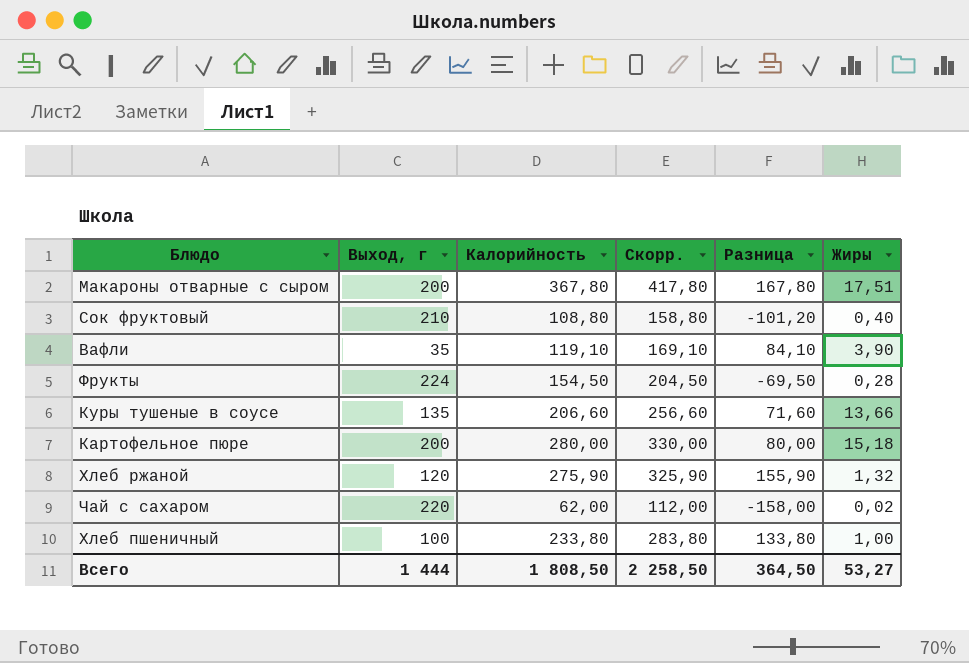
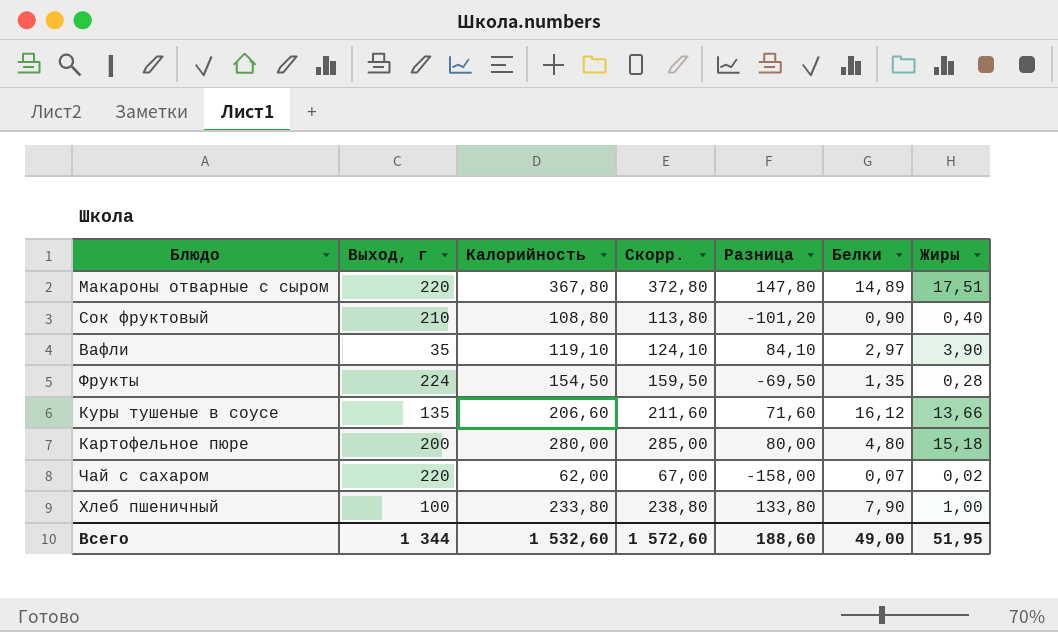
column Скорр. | formula: [Калорийность] + 50 -> [Калорийность] + 5
column Белки | position: none -> 6
row Хлеб ржаной: 120 | 275,90 | 325,90 | 155,90 | 1,32 -> none
Макароны отварные с сыром | Выход, г: 200 -> 220
Макароны отварные с сыром | Разница: 167,80 -> 147,80
Всего | Выход, г: 1 444 -> 1 344
Всего | Калорийность: 1 808,50 -> 1 532,60
Всего | Скорр.: 2 258,50 -> 1 572,60
Всего | Разница: 364,50 -> 188,60
Всего | Жиры: 53,27 -> 51,95

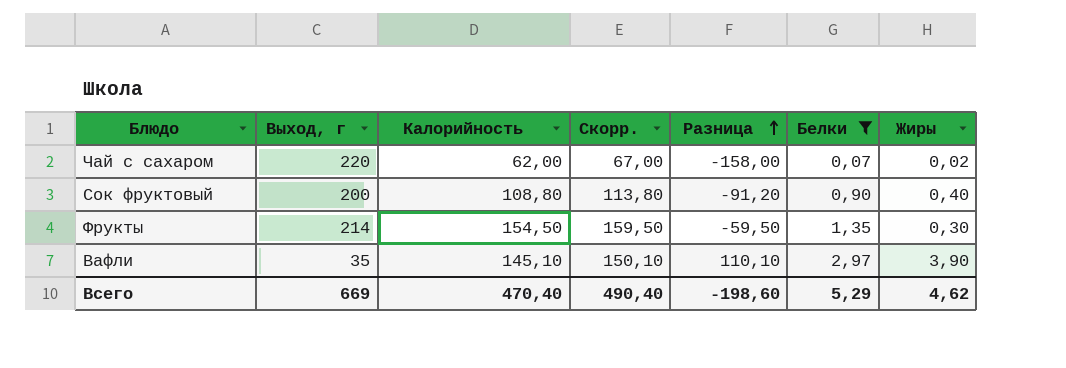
filter: none -> Белки <= 2,97
row order: none -> Разница ascending
Сок фруктовый | Выход, г: 210 -> 200
Сок фруктовый | Разница: -101,20 -> -91,20
Фрукты | Выход, г: 224 -> 214
Фрукты | Разница: -69,50 -> -59,50
Фрукты | Жиры: 0,28 -> 0,30
Вафли | Калорийность: 119,10 -> 145,10
Вафли | Скорр.: 124,10 -> 150,10
Вафли | Разница: 84,10 -> 110,10
Всего | Выход, г: 1 344 -> 669
Всего | Калорийность: 1 532,60 -> 470,40
Всего | Скорр.: 1 572,60 -> 490,40
Всего | Разница: 188,60 -> -198,60
Всего | Белки: 49,00 -> 5,29
Всего | Жиры: 51,95 -> 4,62

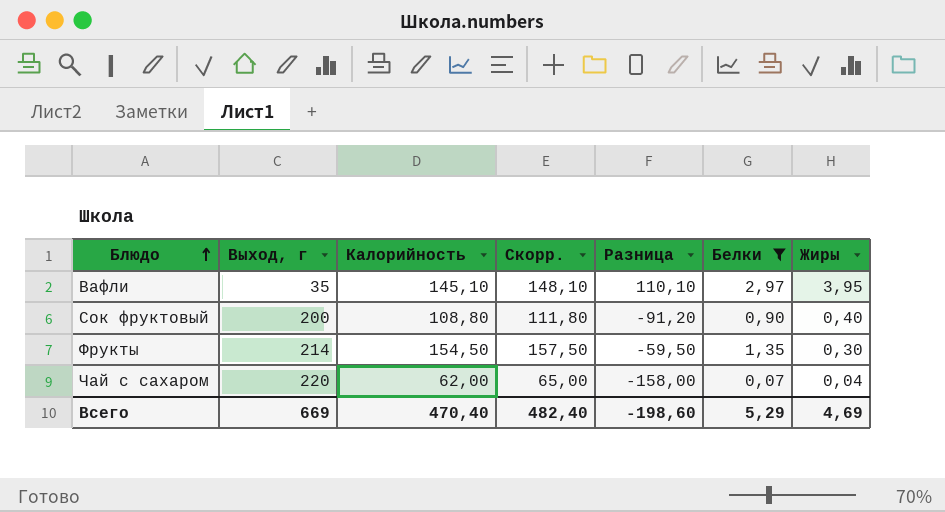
row order: Разница ascending -> Блюдо ascending
column Скорр. | formula: [Калорийность] + 5 -> [Калорийность] + 3
Вафли | Жиры: 3,90 -> 3,95
Чай с сахаром | Жиры: 0,02 -> 0,04
Всего | Скорр.: 490,40 -> 482,40
Всего | Жиры: 4,62 -> 4,69

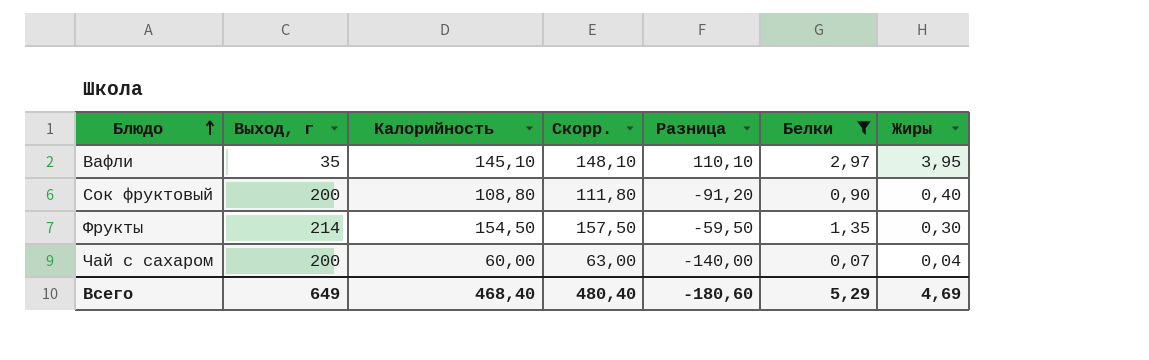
Чай с сахаром | Выход, г: 220 -> 200
Чай с сахаром | Калорийность: 62,00 -> 60,00
Чай с сахаром | Скорр.: 65,00 -> 63,00
Чай с сахаром | Разница: -158,00 -> -140,00
Всего | Выход, г: 669 -> 649
Всего | Калорийность: 470,40 -> 468,40
Всего | Скорр.: 482,40 -> 480,40
Всего | Разница: -198,60 -> -180,60

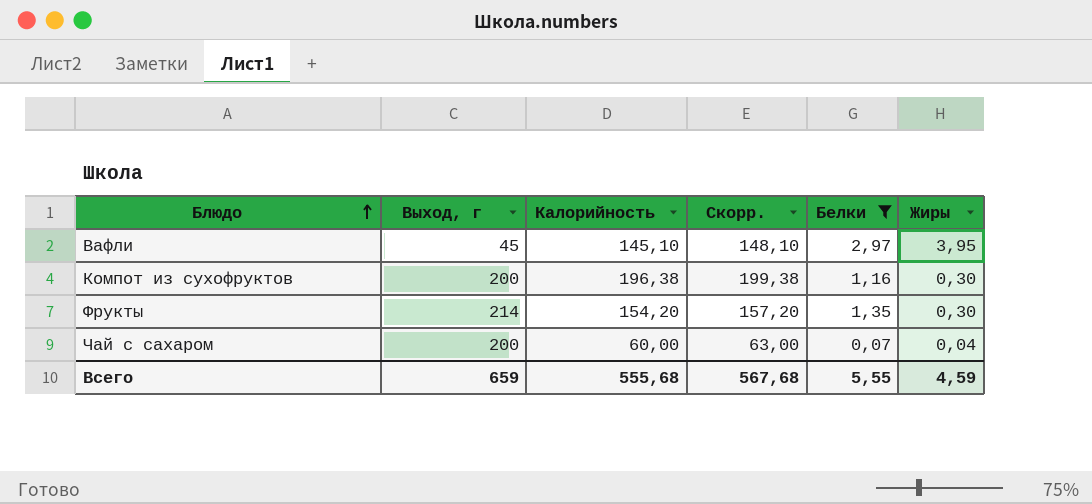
column Разница | formula: [Калорийность] - [Выход, г] -> none
row Сок фруктовый: 200 | 108,80 | 111,80 | -91,20 | 0,90 | 0,40 -> none
Вафли | Выход, г: 35 -> 45
row Компот из сухофруктов: none -> 200 | 196,38 | 199,38 | 1,16 | 0,30
Фрукты | Калорийность: 154,50 -> 154,20
Фрукты | Скорр.: 157,50 -> 157,20
Всего | Выход, г: 649 -> 659
Всего | Калорийность: 468,40 -> 555,68
Всего | Скорр.: 480,40 -> 567,68
Всего | Белки: 5,29 -> 5,55
Всего | Жиры: 4,69 -> 4,59

